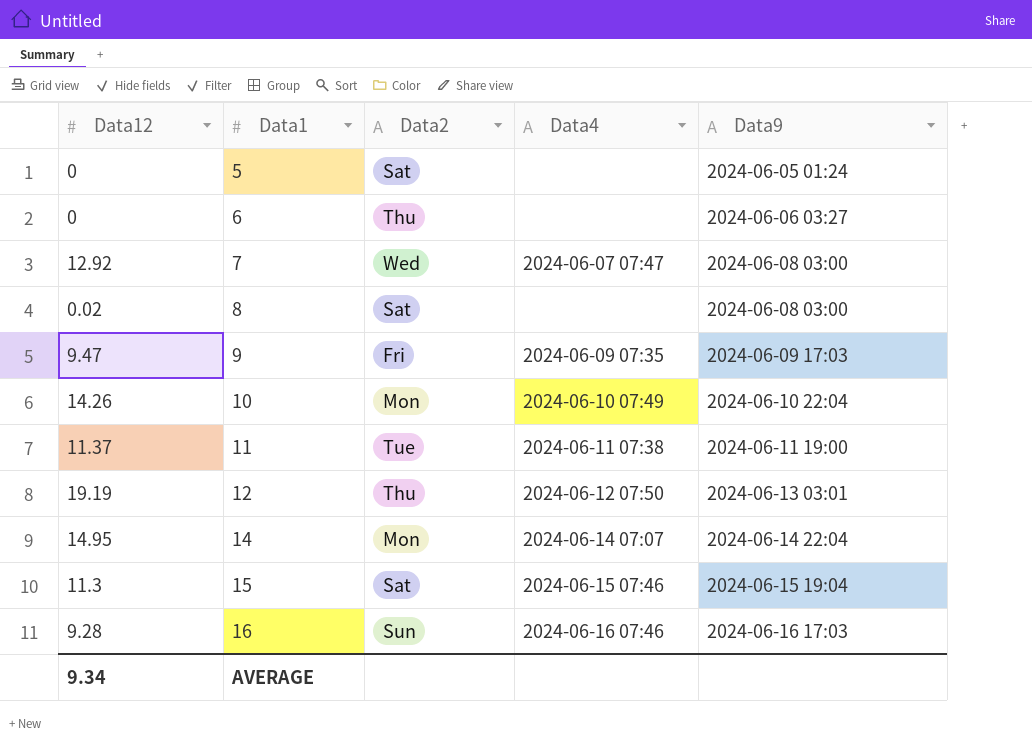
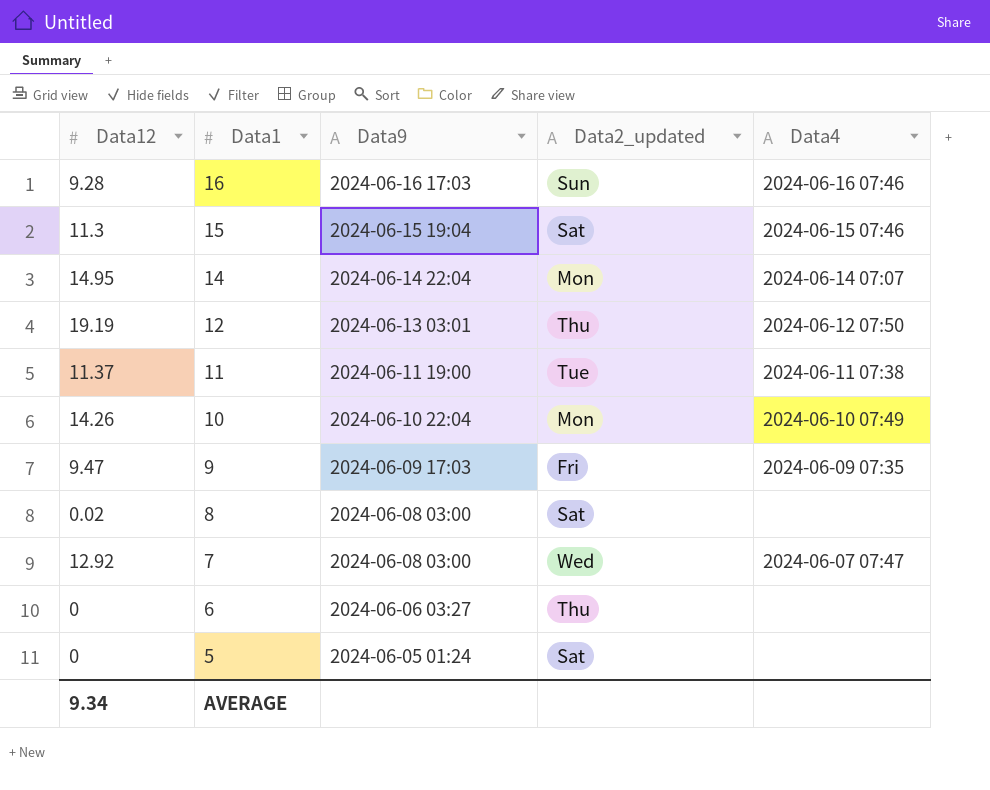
row order: Data1 ascending -> Data1 descending
column Data9 | position: 5 -> 3
column name: Data2 -> Data2_updated

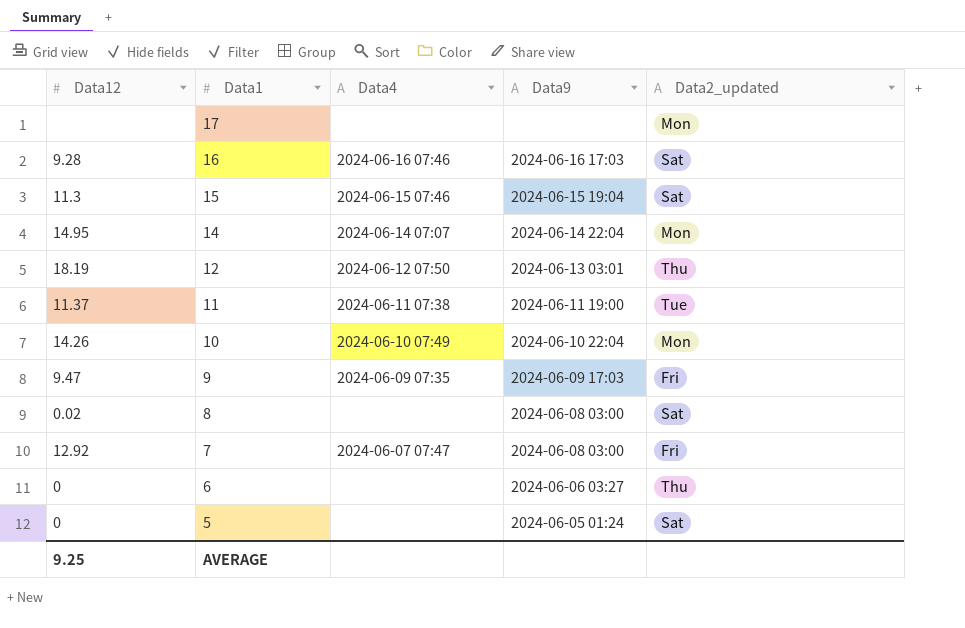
column Data4 | position: 5 -> 3
row 17: none -> none | none | none | Mon
16 | Data2_updated: Sun -> Sat
12 | Data12: 19.19 -> 18.19
7 | Data2_updated: Wed -> Fri
AVERAGE | Data12: 9.34 -> 9.25

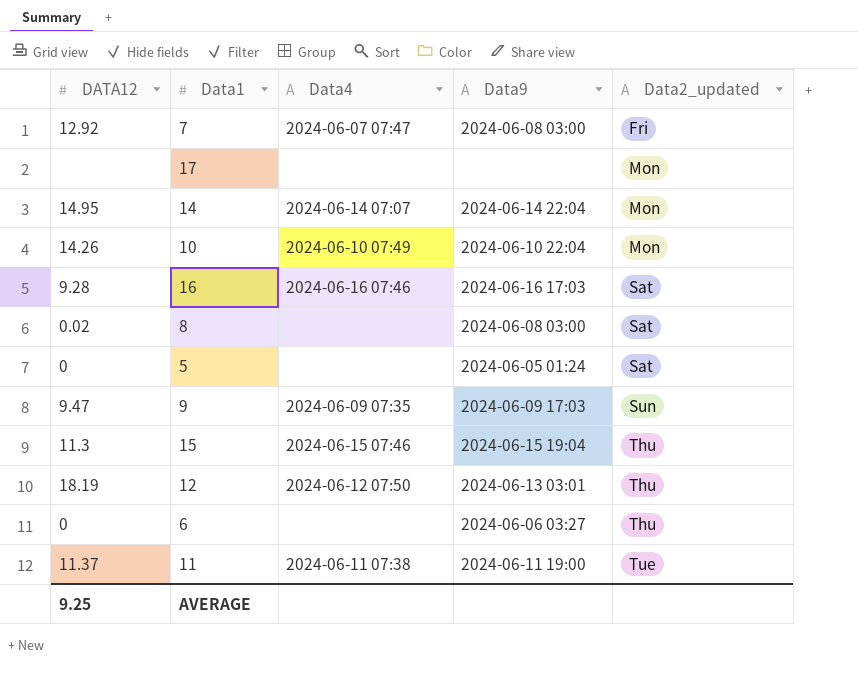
row order: Data1 descending -> Data2_updated ascending
column name: Data12 -> DATA12
9 | Data2_updated: Fri -> Sun
15 | Data2_updated: Sat -> Thu

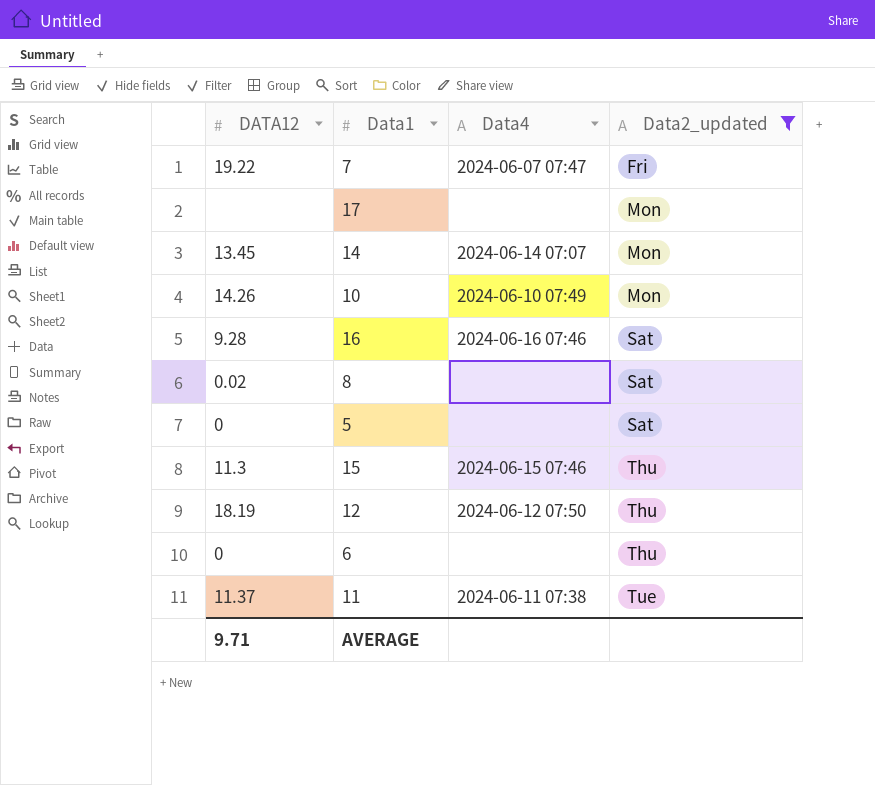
filter: none -> Data2_updated != Sun
column Data9 | position: 4 -> none
7 | DATA12: 12.92 -> 19.22
14 | DATA12: 14.95 -> 13.45
AVERAGE | DATA12: 9.25 -> 9.71

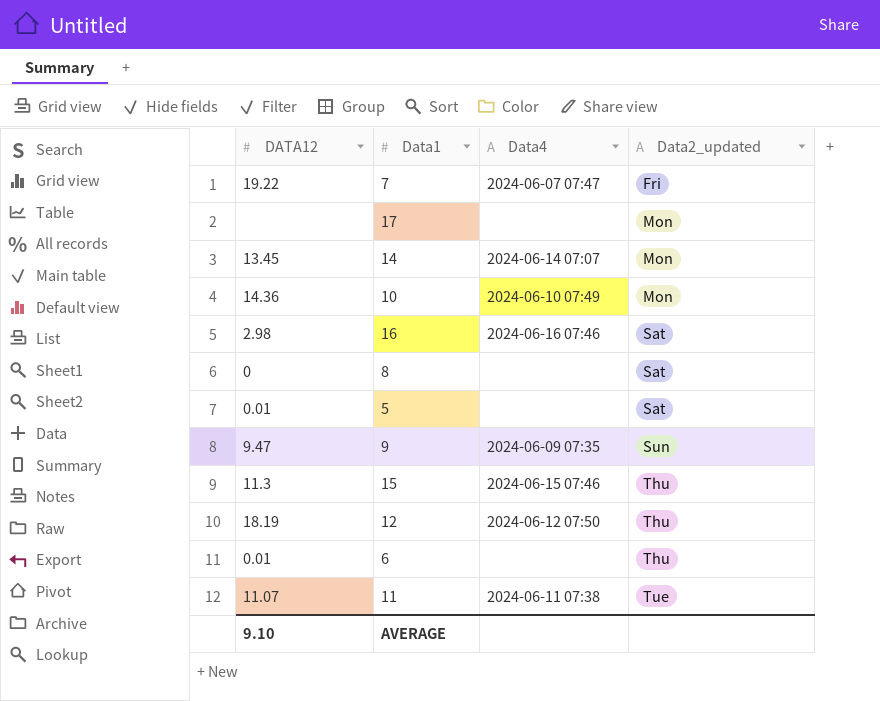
filter: Data2_updated != Sun -> none
10 | DATA12: 14.26 -> 14.36
16 | DATA12: 9.28 -> 2.98
8 | DATA12: 0.02 -> 0
5 | DATA12: 0 -> 0.01
6 | DATA12: 0 -> 0.01
11 | DATA12: 11.37 -> 11.07
AVERAGE | DATA12: 9.71 -> 9.10

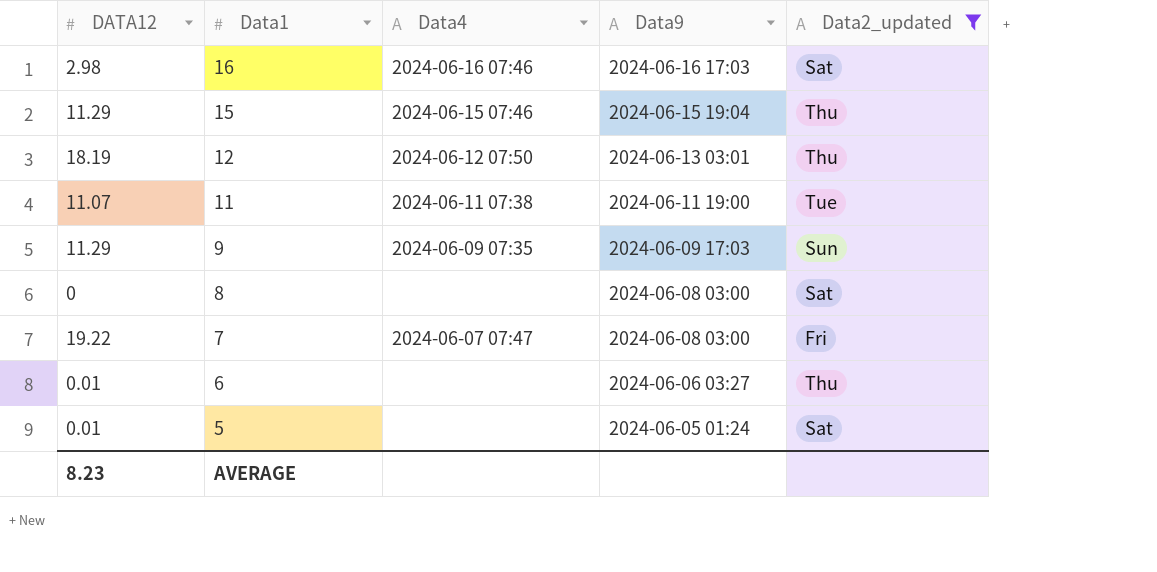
filter: none -> Data2_updated != Mon
row order: Data2_updated ascending -> Data1 descending
column Data9 | position: none -> 4
15 | DATA12: 11.3 -> 11.29
9 | DATA12: 9.47 -> 11.29
AVERAGE | DATA12: 9.10 -> 8.23

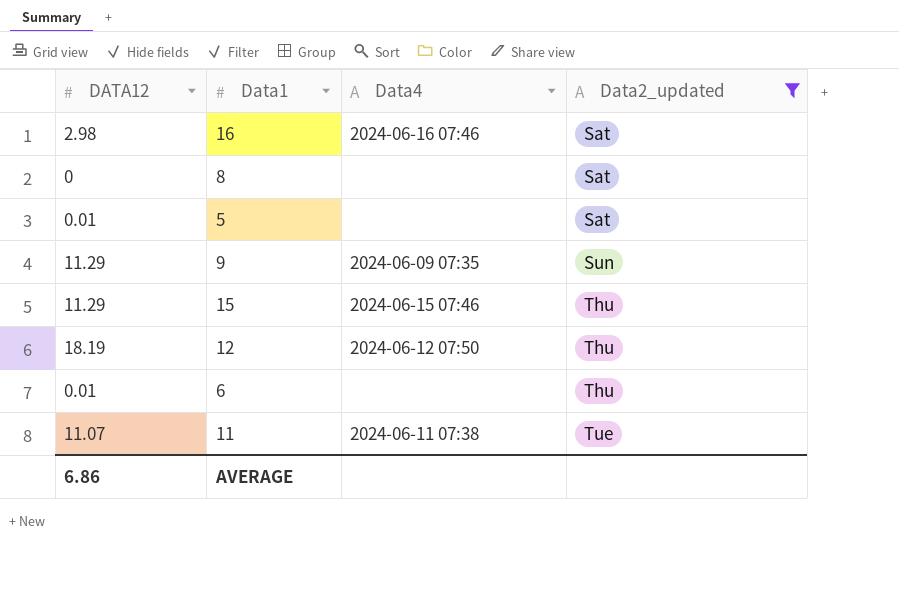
row order: Data1 descending -> Data2_updated ascending
column Data9 | position: 4 -> none
row 7: 19.22 | 2024-06-07 07:47 | 2024-06-08 03:00 | Fri -> none
AVERAGE | DATA12: 8.23 -> 6.86

